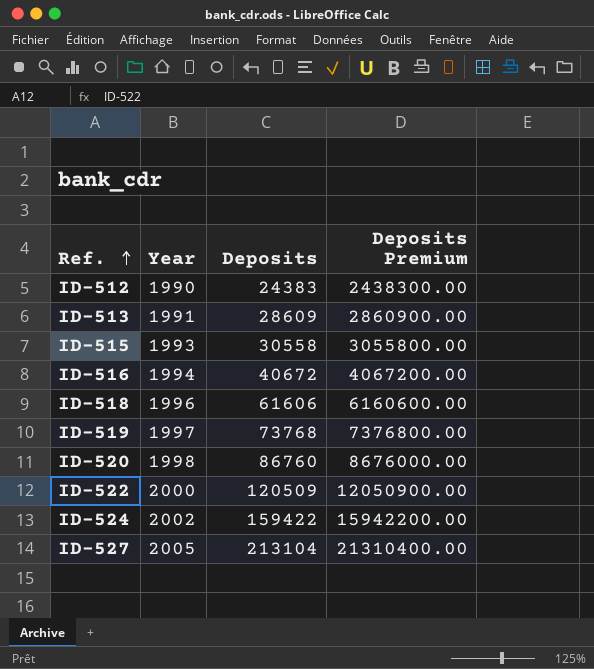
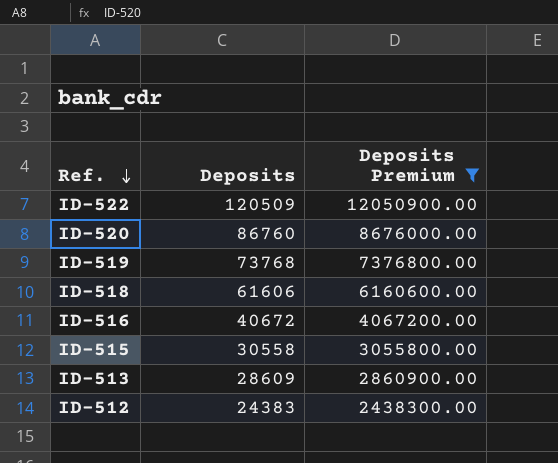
filter: none -> Deposits Premium <= 12050900.00
row order: Ref. ascending -> Ref. descending
column Year | position: 2 -> none

